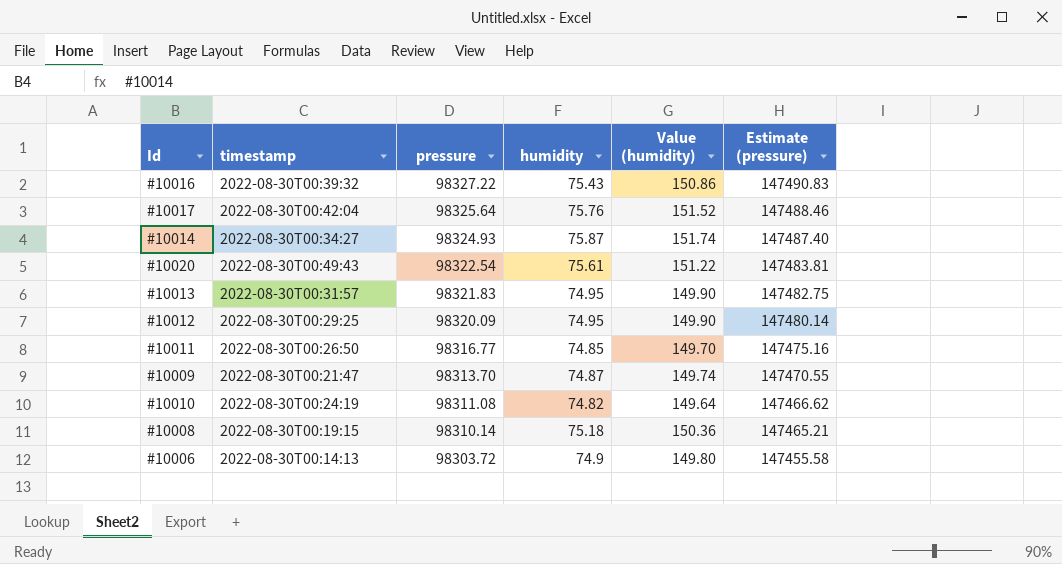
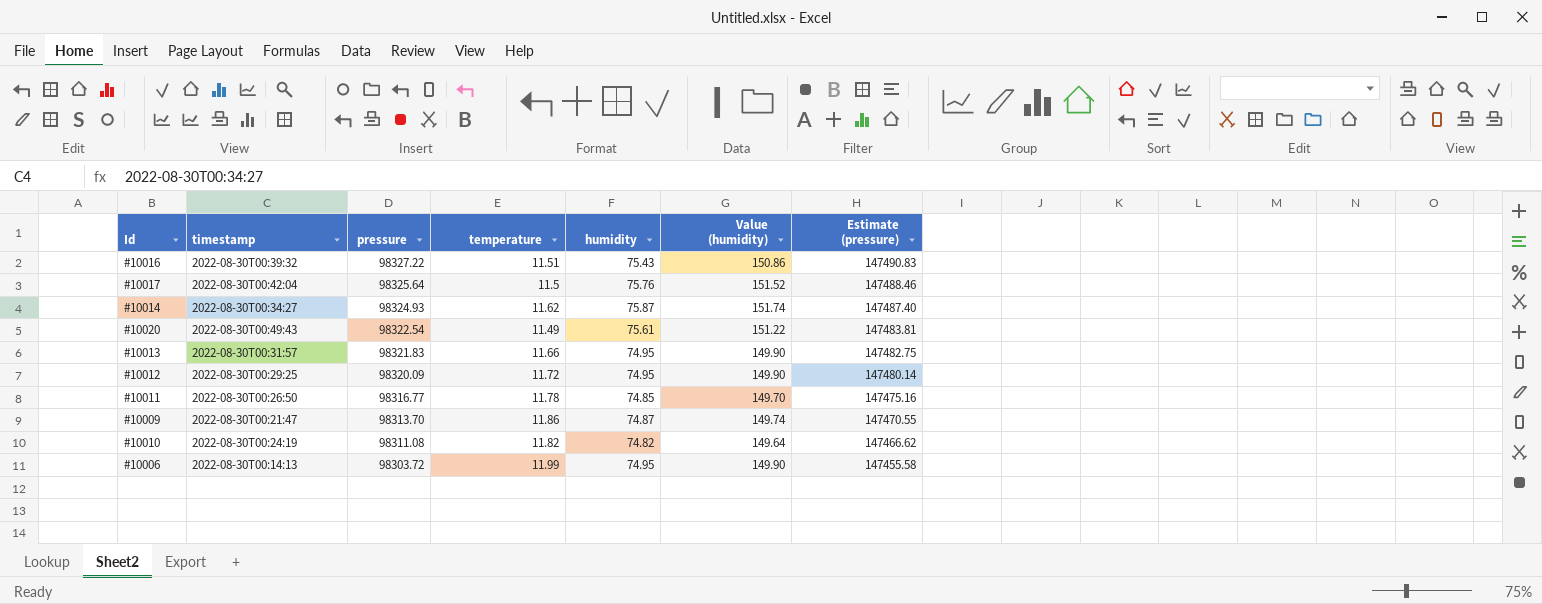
column temperature | position: none -> 4
row #10008: 2022-08-30T00:19:15 | 98310.14 | 75.18 | 150.36 | 147465.21 -> none
#10006 | humidity: 74.9 -> 74.95
#10006 | Value (humidity): 149.80 -> 149.90

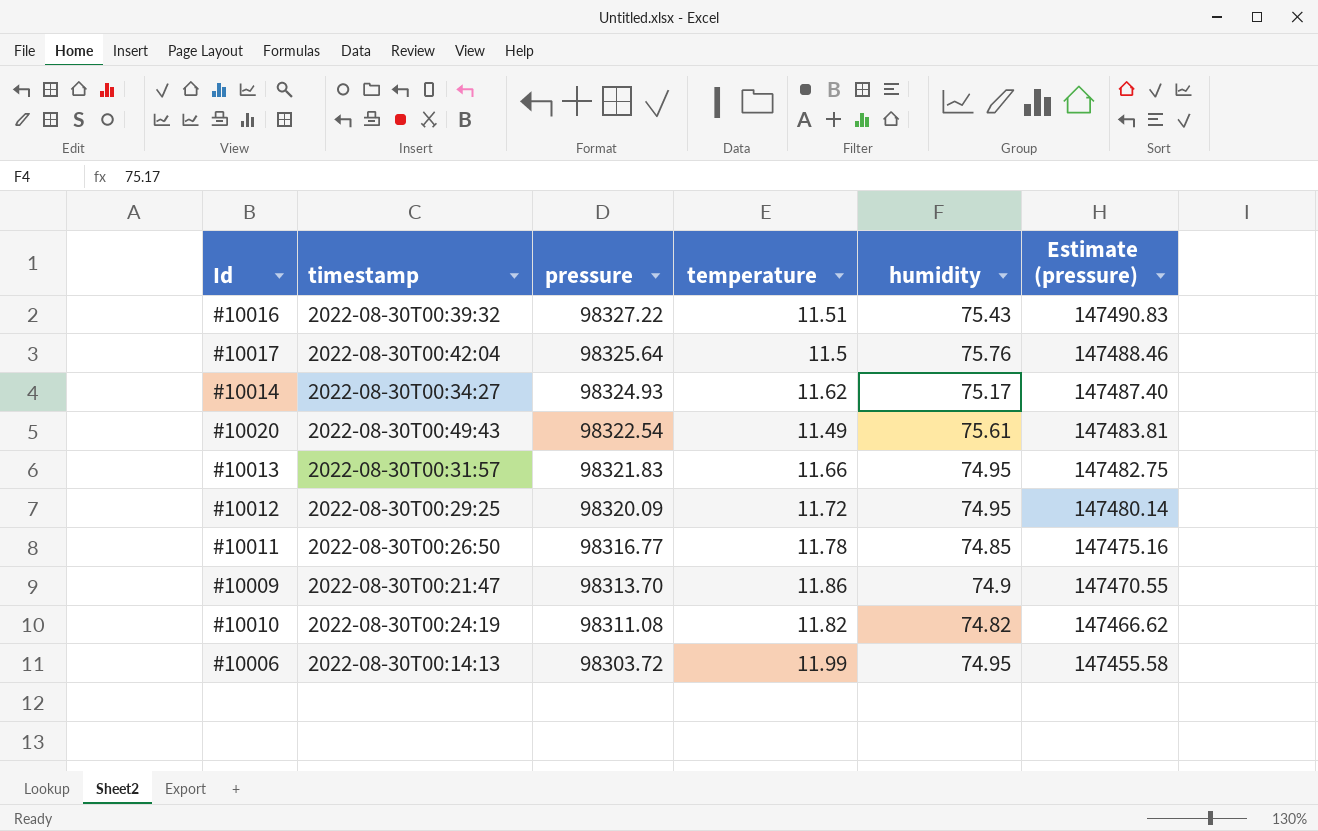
column Value (humidity) | formula: [humidity] * 2 -> none
#10014 | humidity: 75.87 -> 75.17
#10009 | humidity: 74.87 -> 74.9

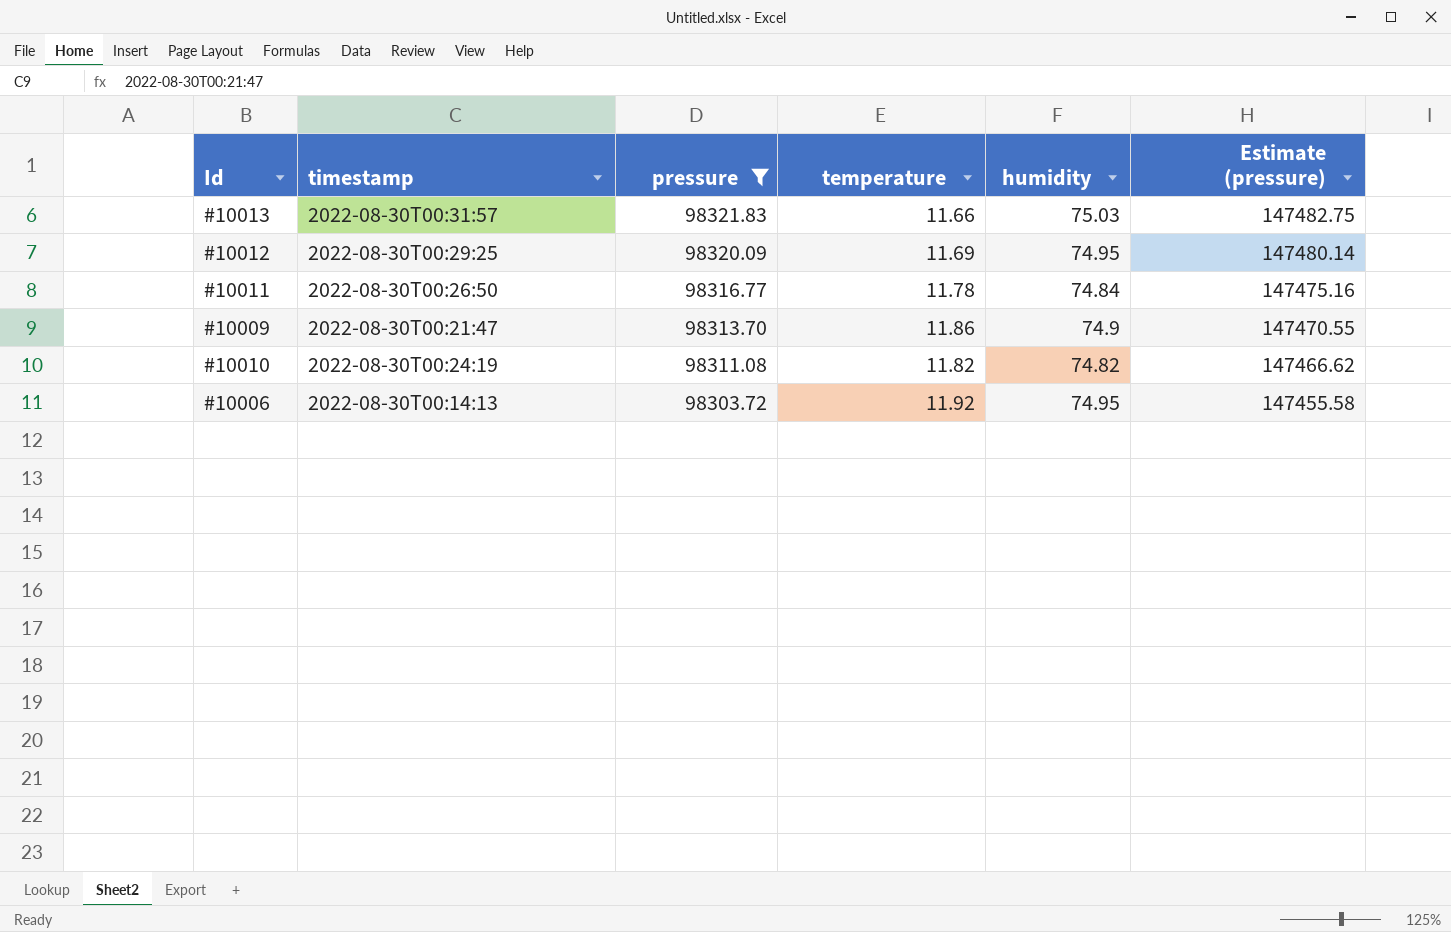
filter: none -> pressure <= 98321.83
#10013 | humidity: 74.95 -> 75.03
#10012 | temperature: 11.72 -> 11.69
#10011 | humidity: 74.85 -> 74.84
#10006 | temperature: 11.99 -> 11.92

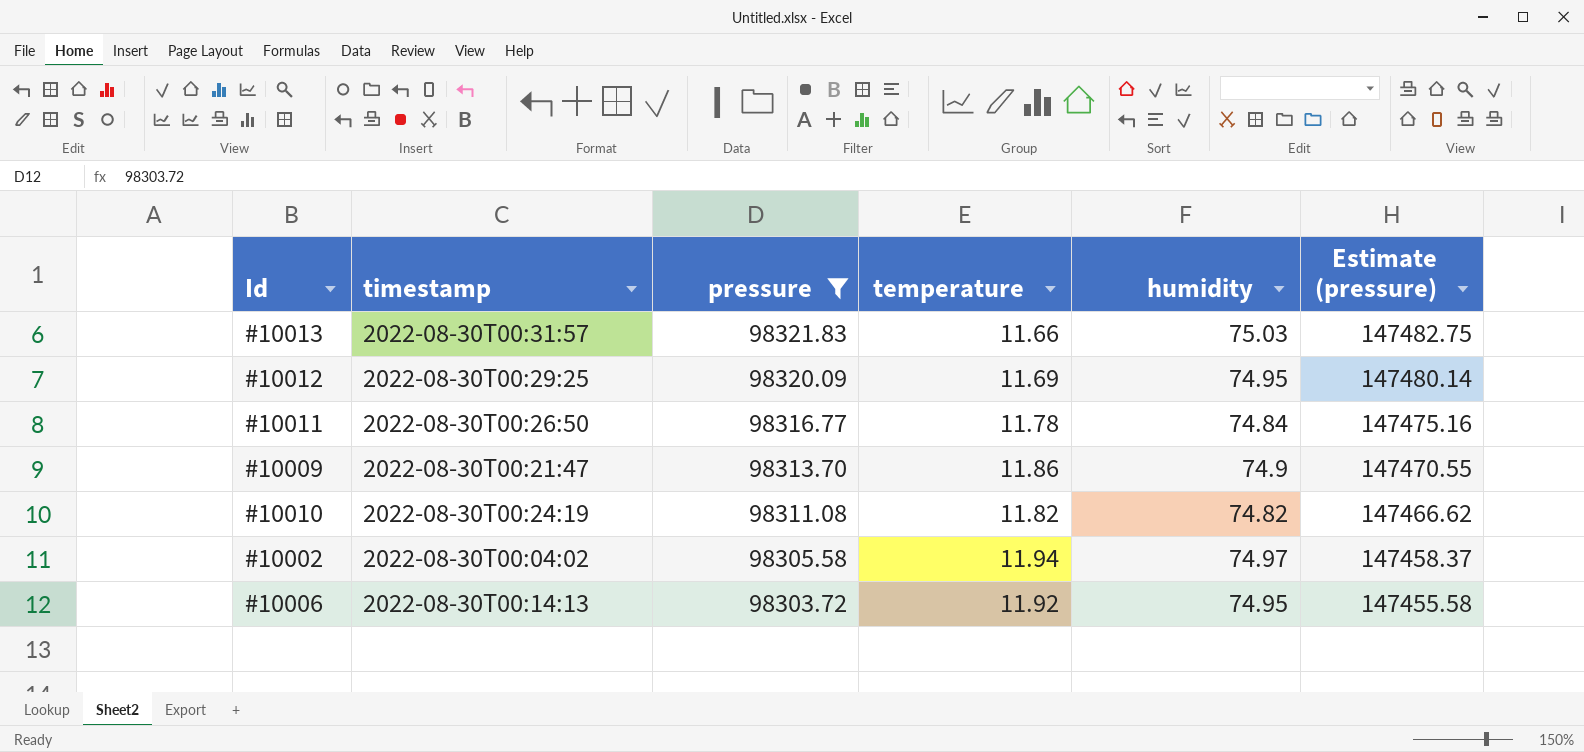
row #10002: none -> 2022-08-30T00:04:02 | 98305.58 | 11.94 | 74.97 | 147458.37

